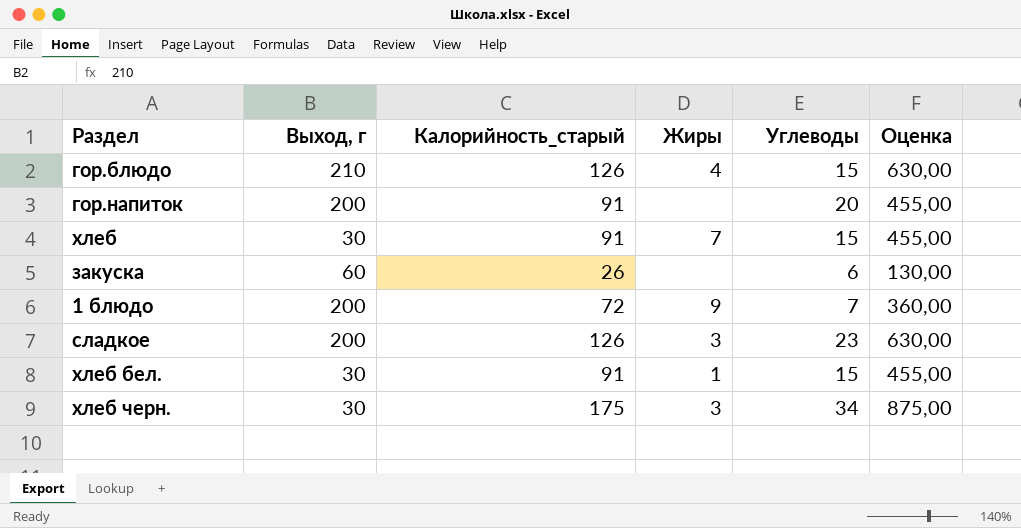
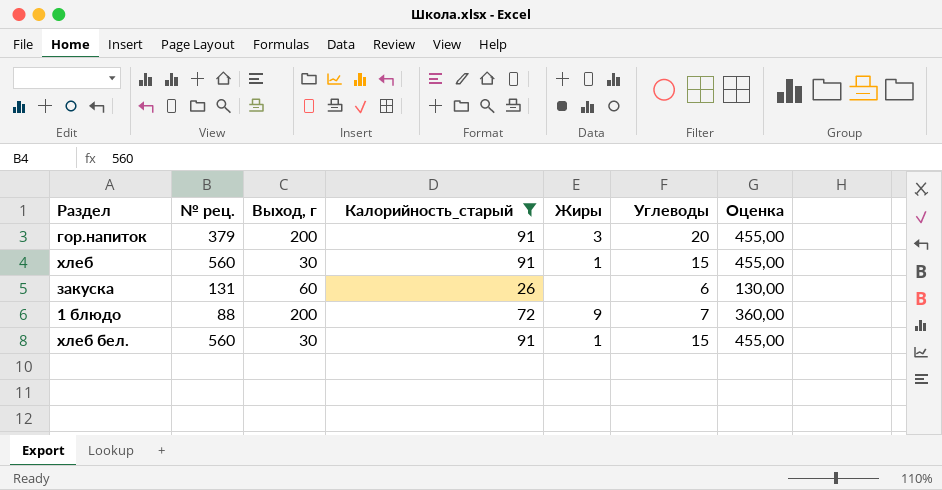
filter: none -> Калорийность_старый <= 91
column № рец. | position: none -> 2
гор.напиток | Жиры: none -> 3
хлеб | Жиры: 7 -> 1

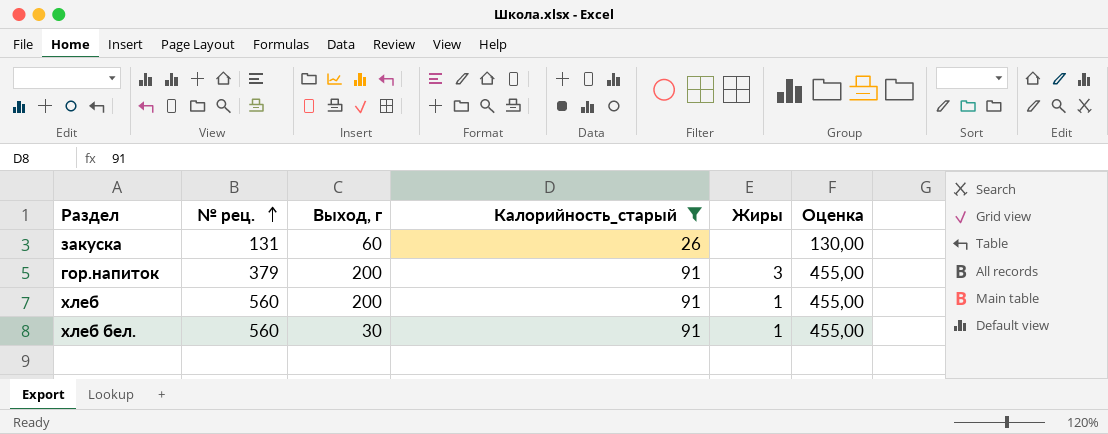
row order: none -> № рец. ascending
column Углеводы | position: 6 -> none
row 1 блюдо: 88 | 200 | 72 | 9 | 7 | 360,00 -> none
хлеб | Выход, г: 30 -> 200

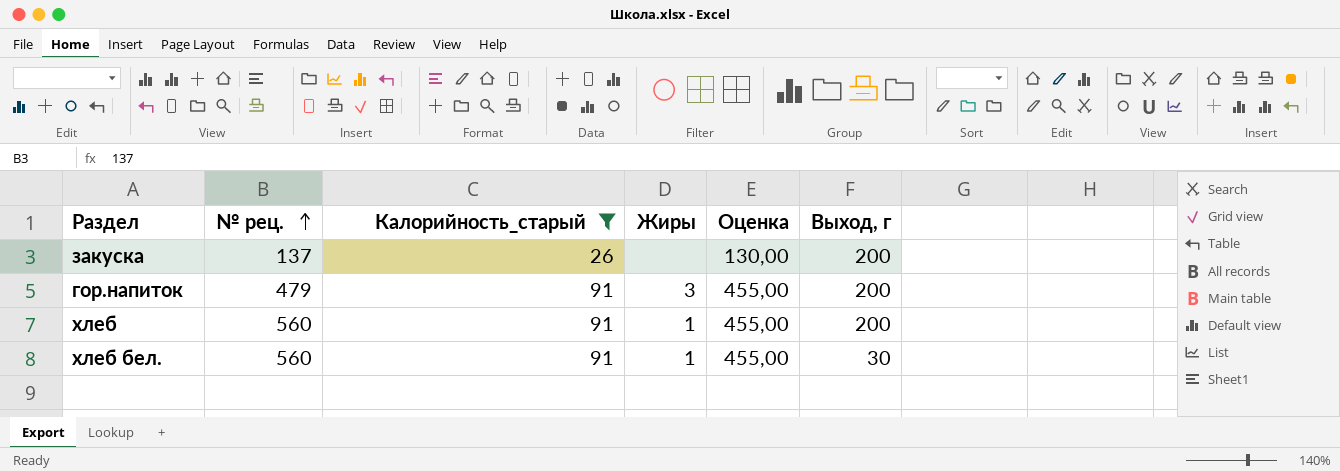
column Выход, г | position: 3 -> 6
закуска | № рец.: 131 -> 137
закуска | Выход, г: 60 -> 200
гор.напиток | № рец.: 379 -> 479

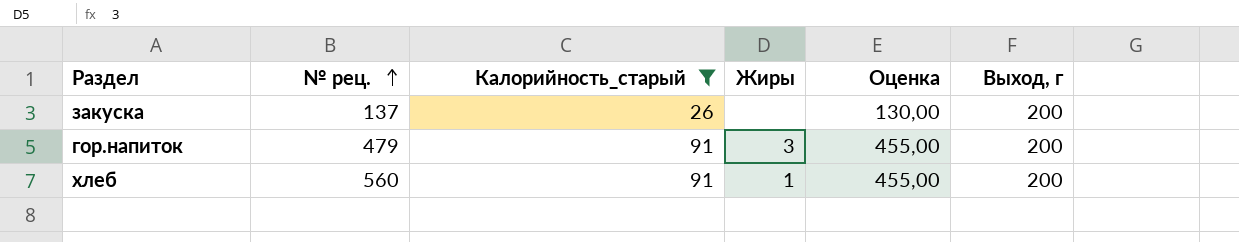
row хлеб бел.: 560 | 91 | 1 | 455,00 | 30 -> none

